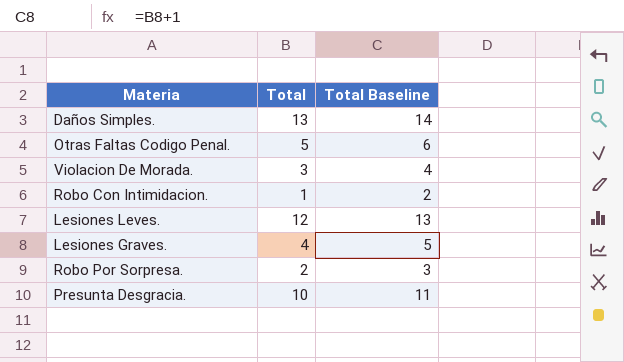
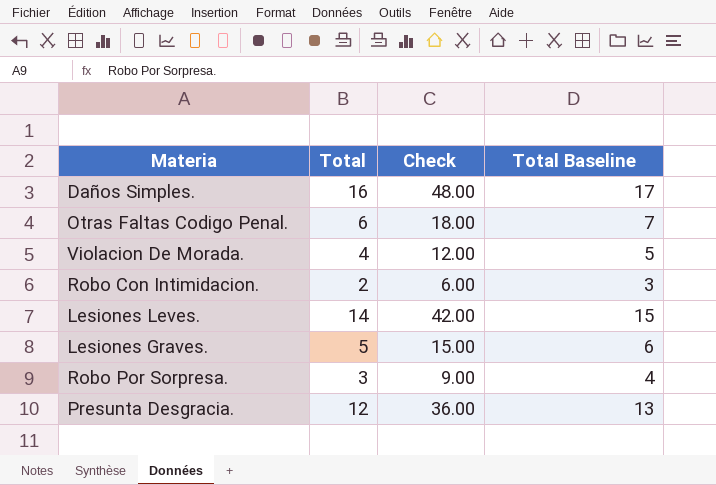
column Check | formula: none -> [Total] * 3
Daños Simples. | Total: 13 -> 16
Daños Simples. | Total Baseline: 14 -> 17
Otras Faltas Codigo Penal. | Total: 5 -> 6
Otras Faltas Codigo Penal. | Total Baseline: 6 -> 7
Violacion De Morada. | Total: 3 -> 4
Violacion De Morada. | Total Baseline: 4 -> 5
Robo Con Intimidacion. | Total: 1 -> 2
Robo Con Intimidacion. | Total Baseline: 2 -> 3
Lesiones Leves. | Total: 12 -> 14
Lesiones Leves. | Total Baseline: 13 -> 15
Lesiones Graves. | Total: 4 -> 5
Lesiones Graves. | Total Baseline: 5 -> 6
Robo Por Sorpresa. | Total: 2 -> 3
Robo Por Sorpresa. | Total Baseline: 3 -> 4
Presunta Desgracia. | Total: 10 -> 12
Presunta Desgracia. | Total Baseline: 11 -> 13

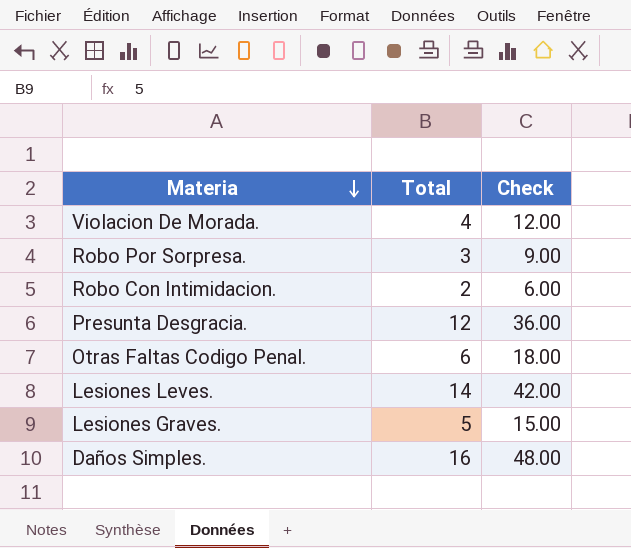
row order: none -> Materia descending
column Total Baseline | formula: [Total] + 1 -> none

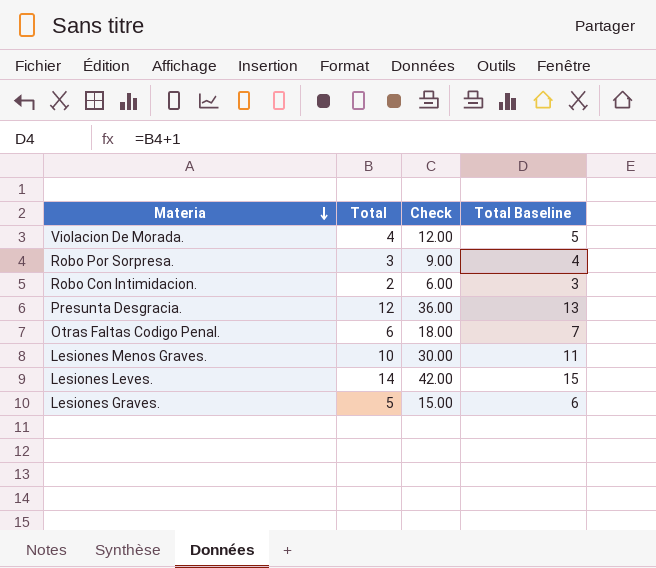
column Total Baseline | formula: none -> [Total] + 1
row Daños Simples.: 16 | 48.00 -> none
row Lesiones Menos Graves.: none -> 10 | 30.00 | 11

